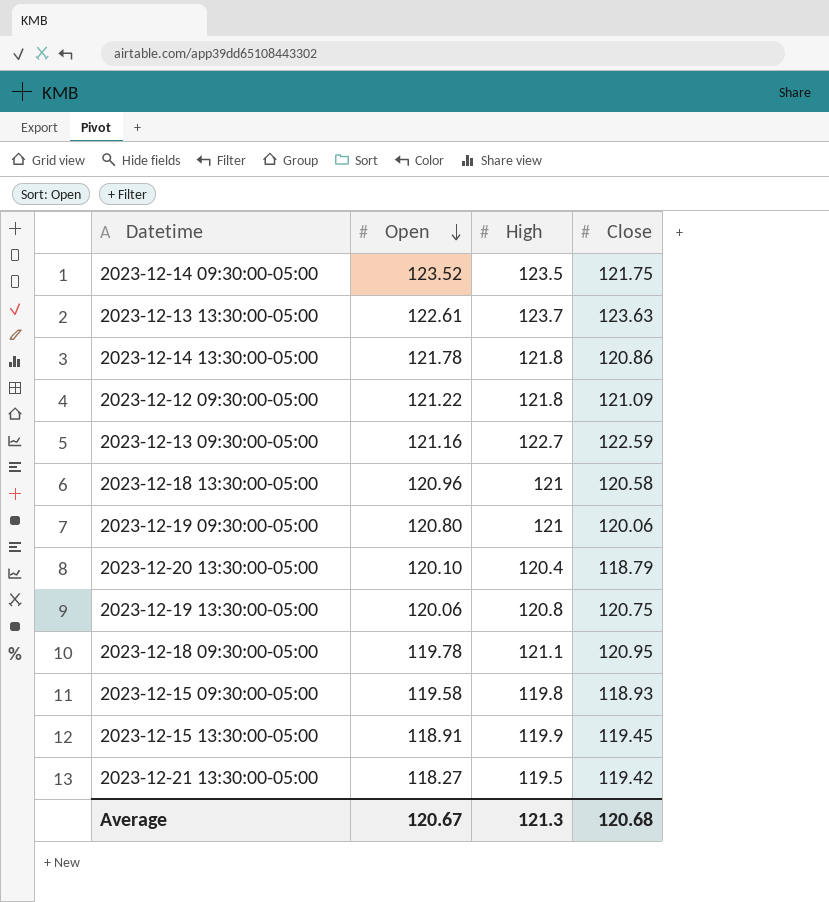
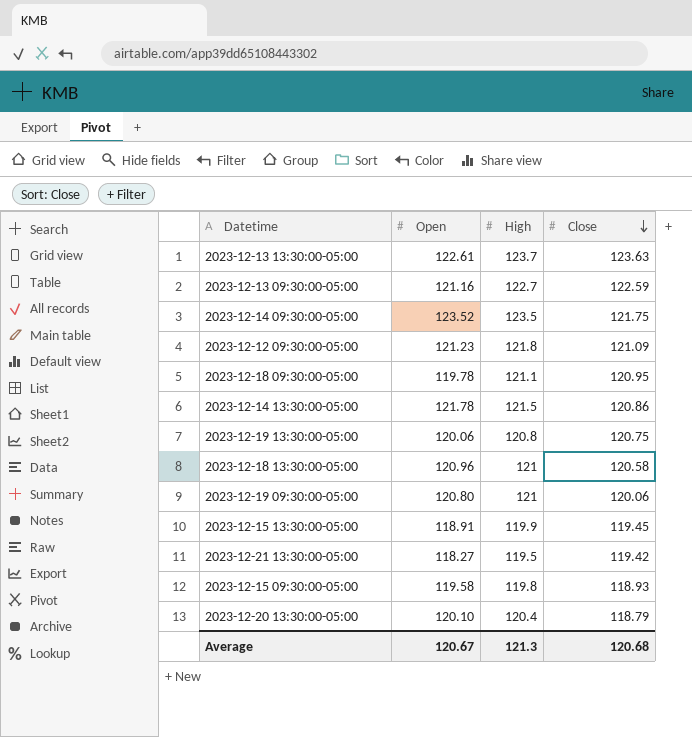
row order: Open descending -> Close descending
2023-12-12 09:30:00-05:00 | Open: 121.22 -> 121.23
2023-12-14 13:30:00-05:00 | High: 121.8 -> 121.5

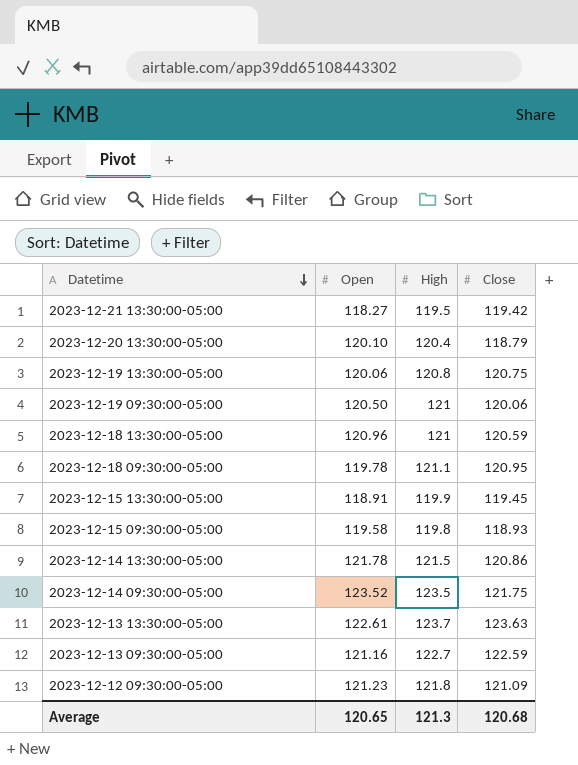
row order: Close descending -> Datetime descending
2023-12-19 09:30:00-05:00 | Open: 120.80 -> 120.50
2023-12-18 13:30:00-05:00 | Close: 120.58 -> 120.59
Average | Open: 120.67 -> 120.65

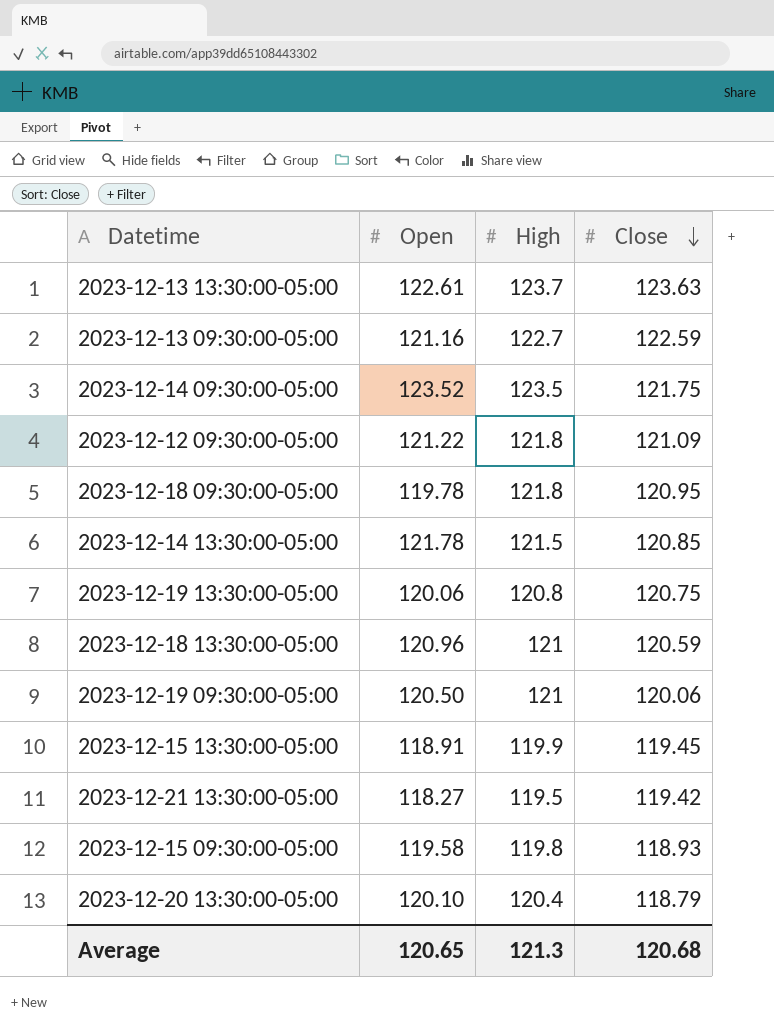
row order: Datetime descending -> Close descending
2023-12-12 09:30:00-05:00 | Open: 121.23 -> 121.22
2023-12-18 09:30:00-05:00 | High: 121.1 -> 121.8
2023-12-14 13:30:00-05:00 | Close: 120.86 -> 120.85

